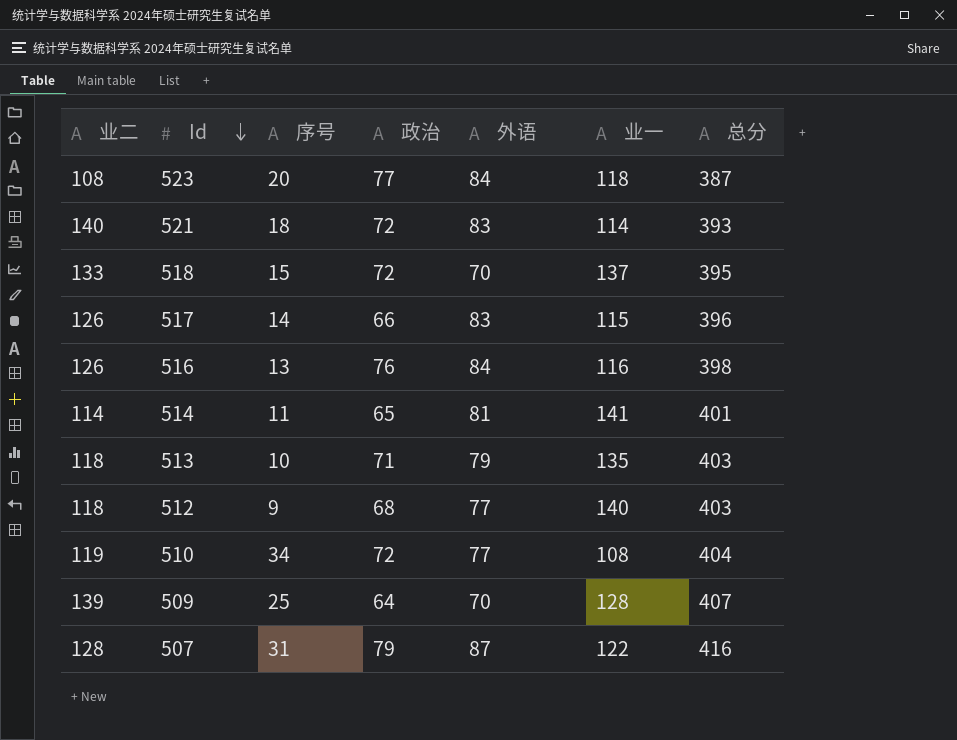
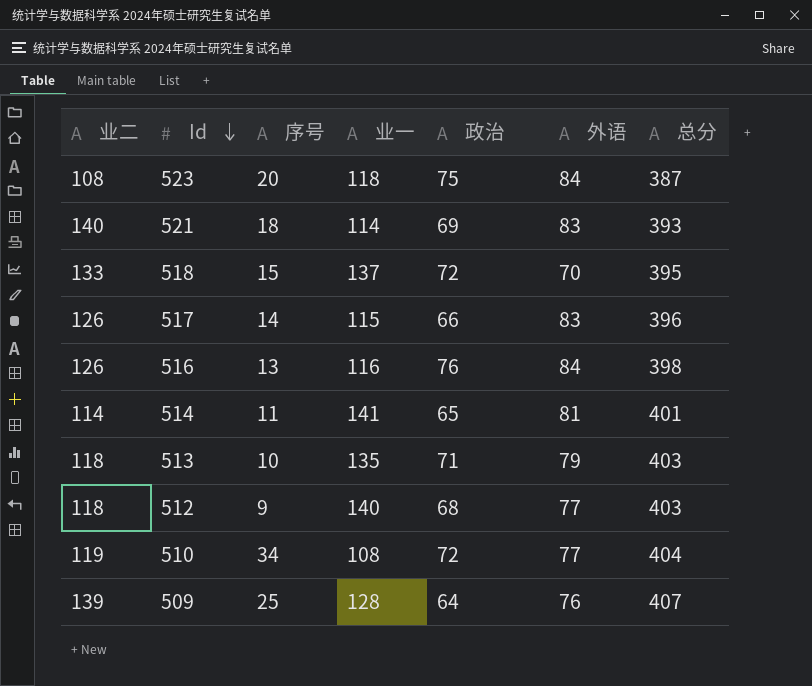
column 业一 | position: 6 -> 4
row 507: 128 | 31 | 79 | 87 | 122 | 416 -> none
523 | 政治: 77 -> 75
521 | 政治: 72 -> 69
509 | 外语: 70 -> 76

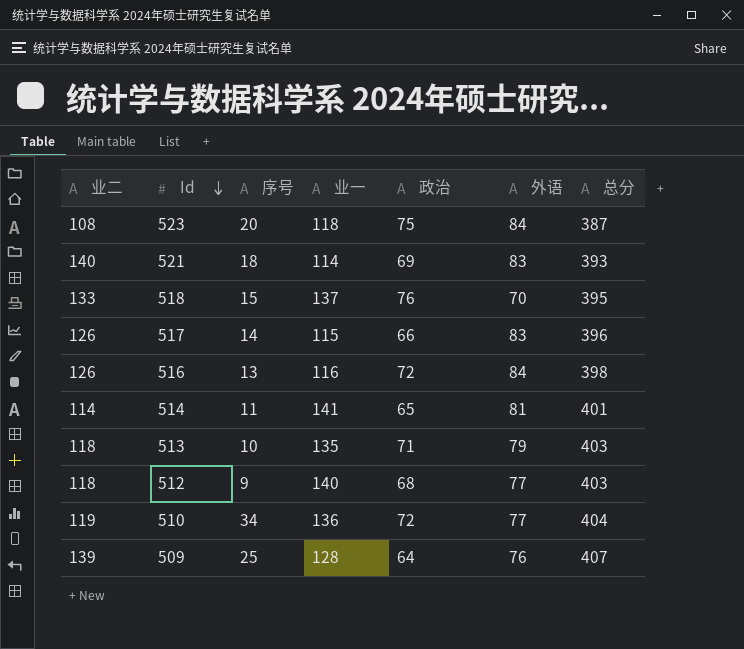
518 | 政治: 72 -> 76
516 | 政治: 76 -> 72
510 | 业一: 108 -> 136

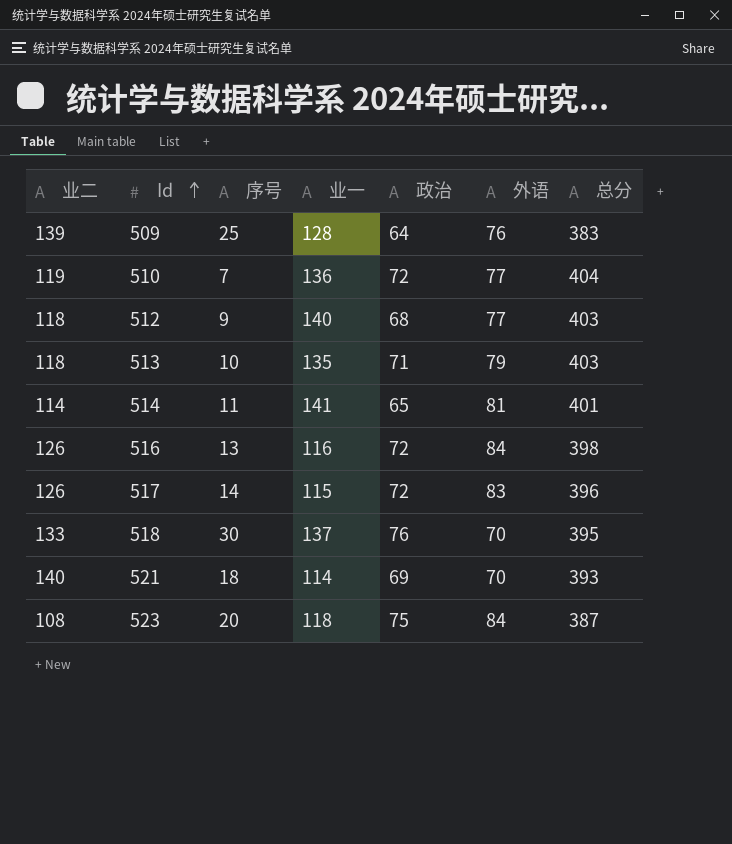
row order: Id descending -> Id ascending
509 | 总分: 407 -> 383
510 | 序号: 34 -> 7
517 | 政治: 66 -> 72
518 | 序号: 15 -> 30
521 | 外语: 83 -> 70

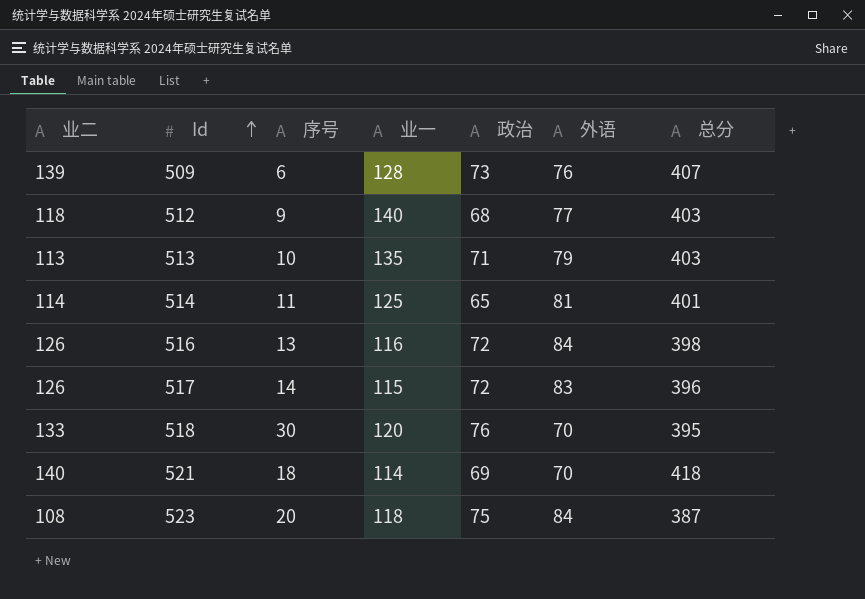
row 510: 119 | 7 | 136 | 72 | 77 | 404 -> none
509 | 序号: 25 -> 6
509 | 政治: 64 -> 73
509 | 总分: 383 -> 407
513 | 业二: 118 -> 113
514 | 业一: 141 -> 125
518 | 业一: 137 -> 120
521 | 总分: 393 -> 418

